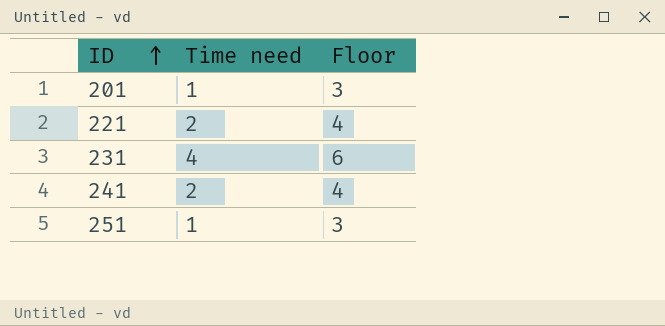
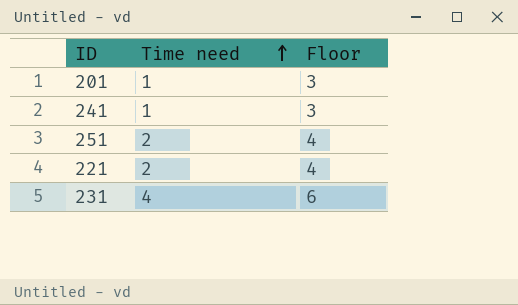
row order: ID ascending -> Time need ascending
241 | Time need: 2 -> 1
241 | Floor: 4 -> 3
251 | Time need: 1 -> 2
251 | Floor: 3 -> 4

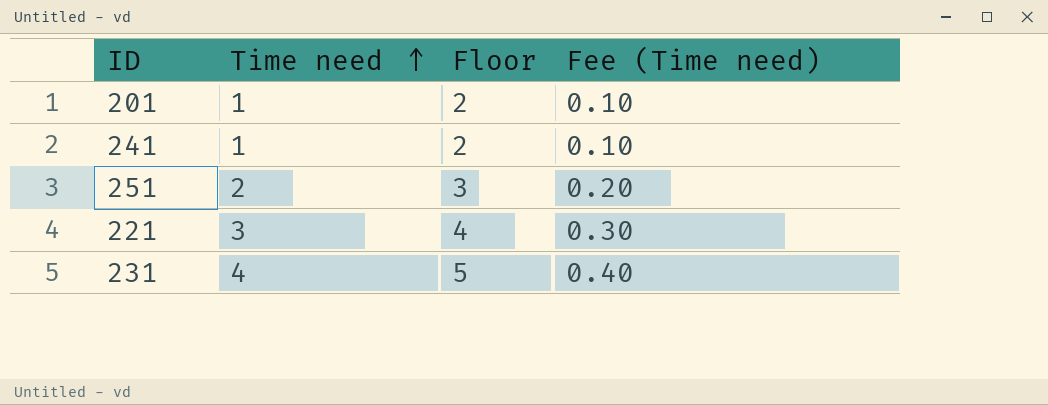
column Floor | formula: [Time need] + 2 -> [Time need] + 1
column Fee (Time need) | formula: none -> [Time need] * 0.1
221 | Time need: 2 -> 3

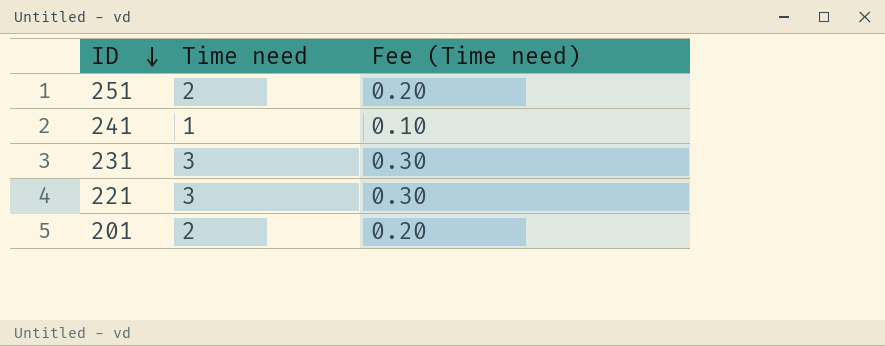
row order: Time need ascending -> ID descending
column Floor | formula: [Time need] + 1 -> none
231 | Time need: 4 -> 3
231 | Fee (Time need): 0.40 -> 0.30
201 | Time need: 1 -> 2
201 | Fee (Time need): 0.10 -> 0.20

